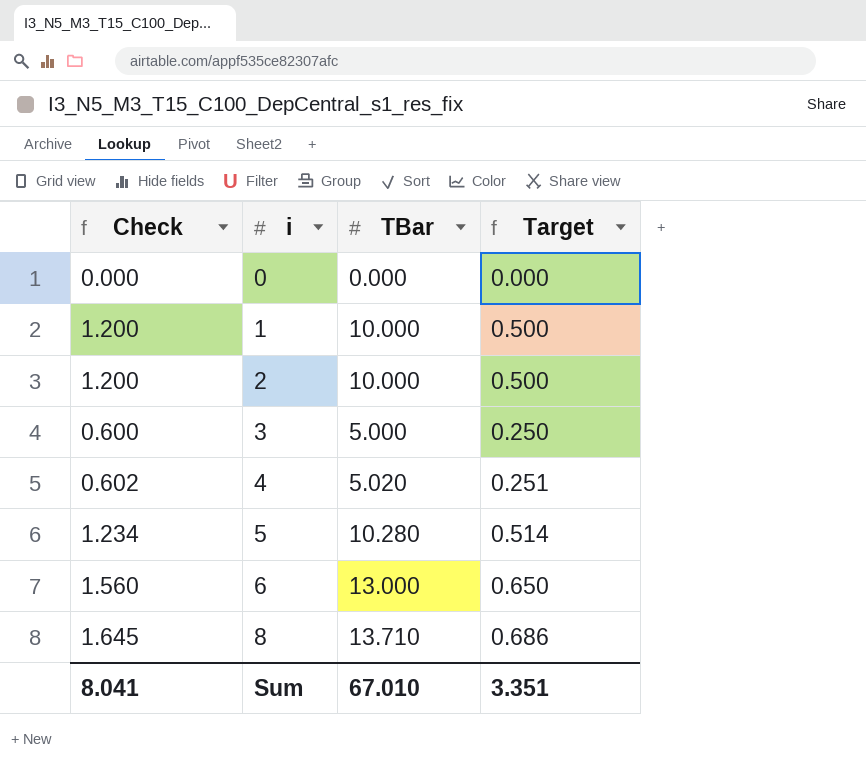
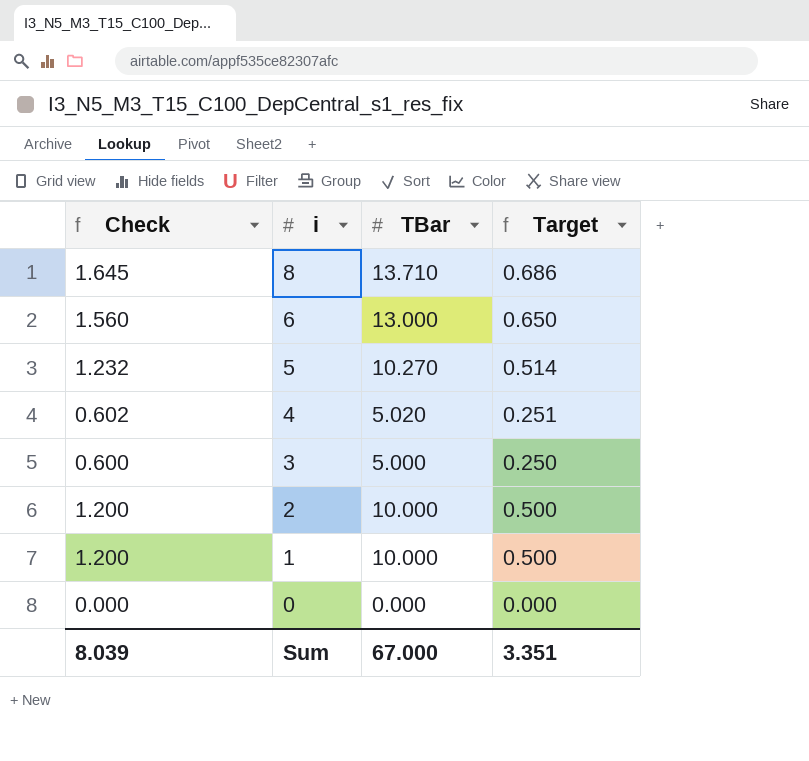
row order: i ascending -> i descending
5 | Check: 1.234 -> 1.232
5 | TBar: 10.280 -> 10.270
Sum | Check: 8.041 -> 8.039
Sum | TBar: 67.010 -> 67.000

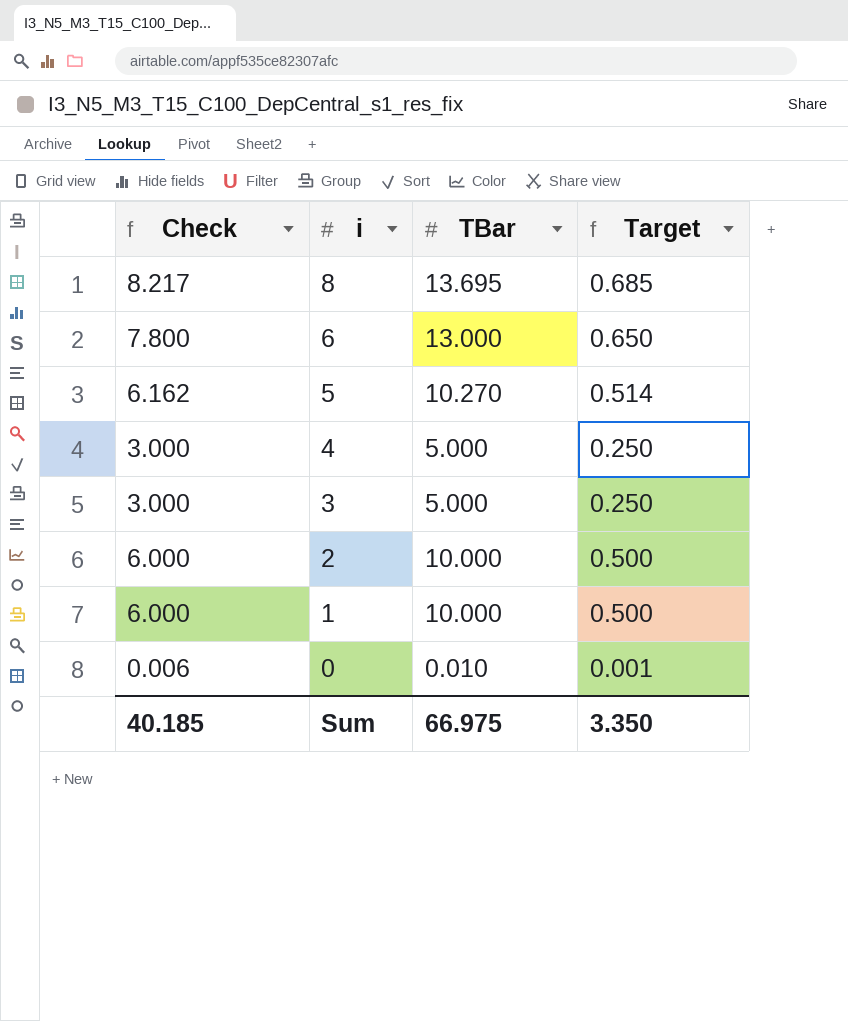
column Check | formula: [TBar] * 0.12 -> [TBar] * 0.6
8 | TBar: 13.710 -> 13.695
8 | Target: 0.686 -> 0.685
4 | TBar: 5.020 -> 5.000
4 | Target: 0.251 -> 0.250
0 | TBar: 0.000 -> 0.010
0 | Target: 0.000 -> 0.001
Sum | Check: 8.039 -> 40.185
Sum | TBar: 67.000 -> 66.975
Sum | Target: 3.351 -> 3.350

